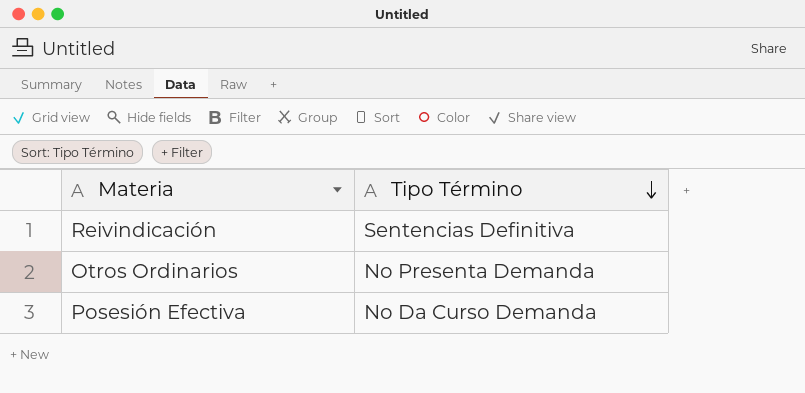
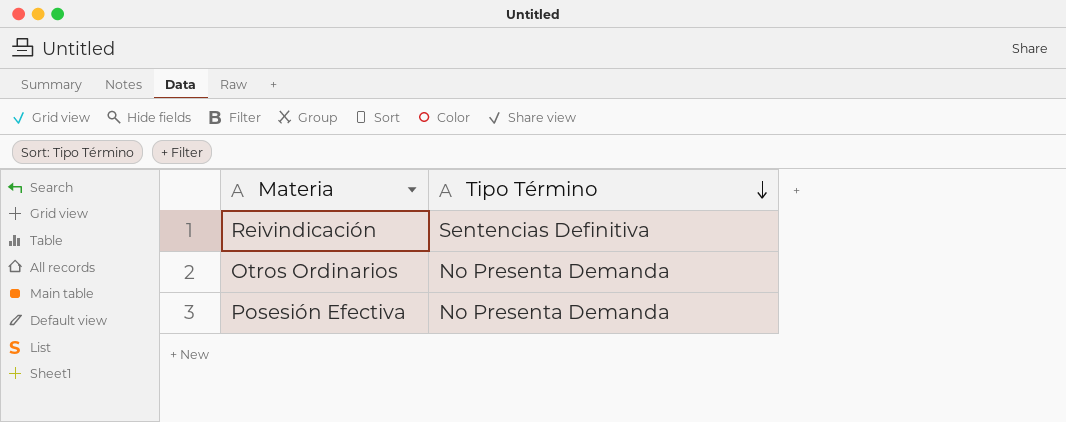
Posesión Efectiva | Tipo Término: No Da Curso Demanda -> No Presenta Demanda

